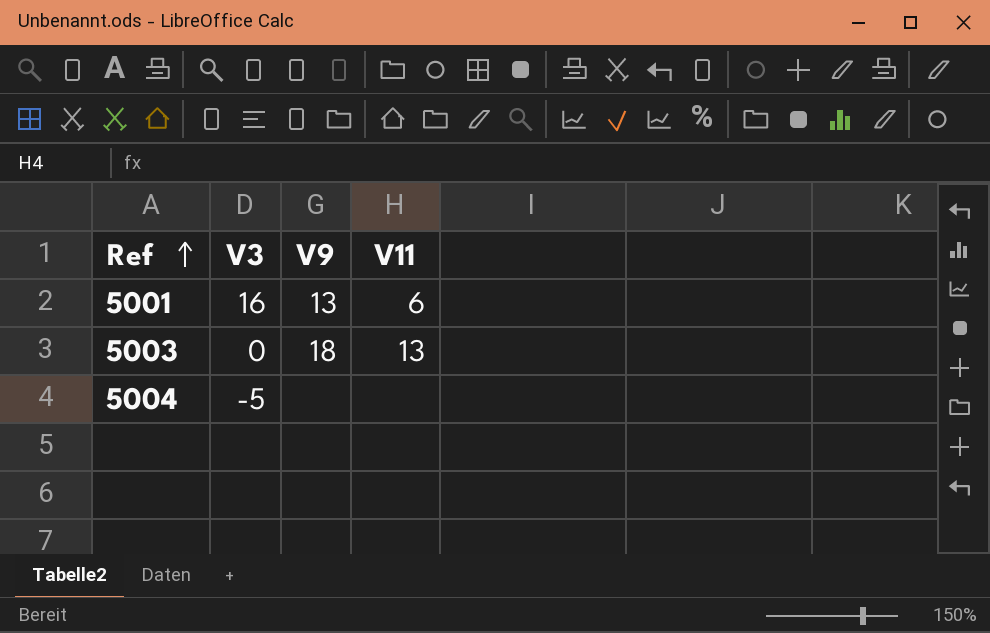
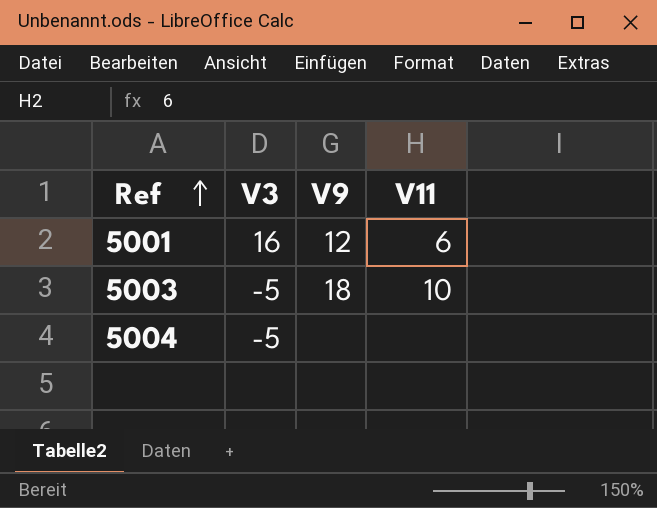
5001 | V9: 13 -> 12
5003 | V3: 0 -> -5
5003 | V11: 13 -> 10

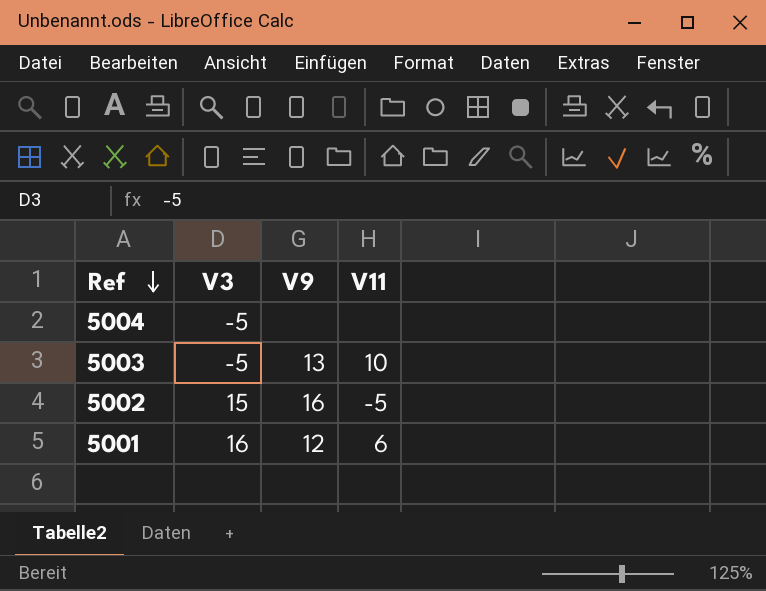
row order: Ref ascending -> Ref descending
5003 | V9: 18 -> 13
row 5002: none -> 15 | 16 | -5

